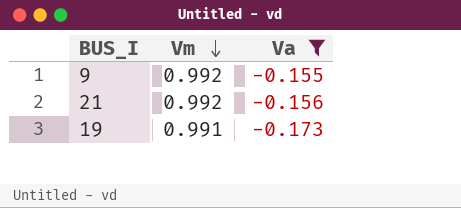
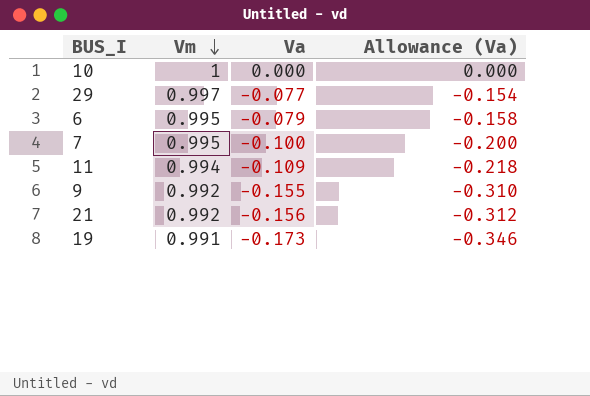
filter: Va <= -0.155 -> none
column Allowance (Va) | formula: none -> [Va] * 2

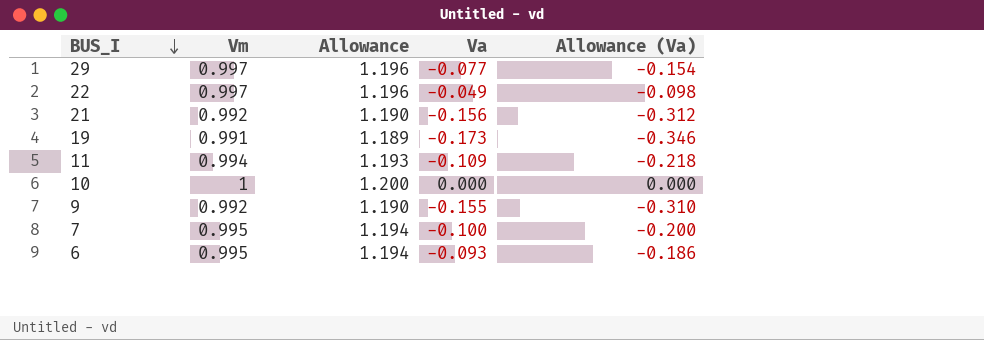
row order: Vm descending -> BUS_I descending
column Allowance | formula: none -> [Vm] * 1.2
row 22: none -> 0.997 | 1.196 | -0.049 | -0.098
6 | Va: -0.079 -> -0.093
6 | Allowance (Va): -0.158 -> -0.186

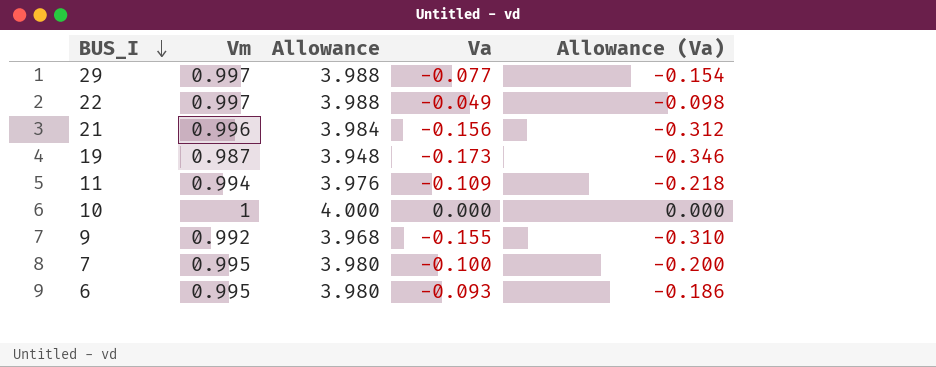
column Allowance | formula: [Vm] * 1.2 -> [Vm] * 4
21 | Vm: 0.992 -> 0.996
19 | Vm: 0.991 -> 0.987

